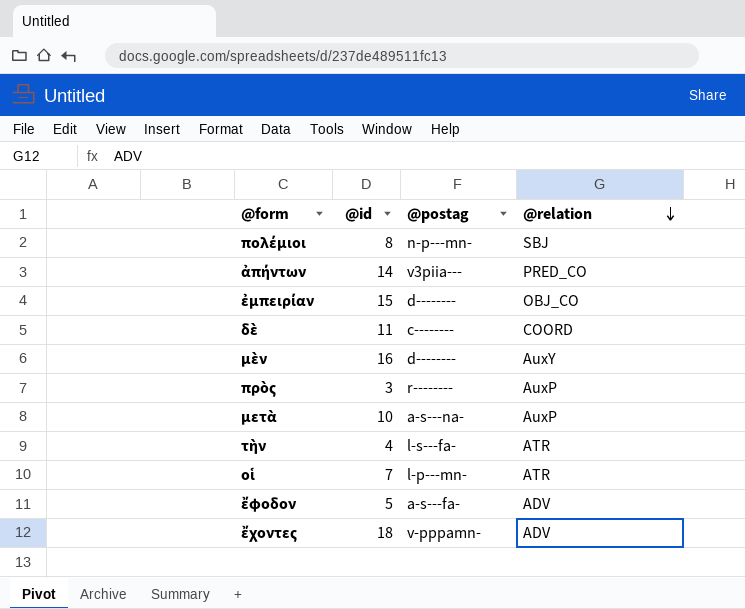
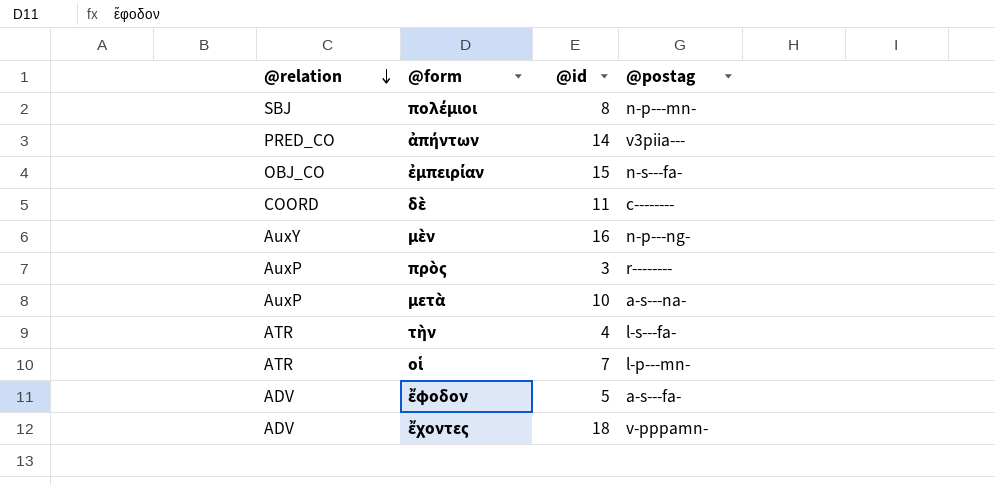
column @relation | position: 4 -> 1
ἐμπειρίαν | @postag: d-------- -> n-s---fa-
μὲν | @postag: d-------- -> n-p---ng-

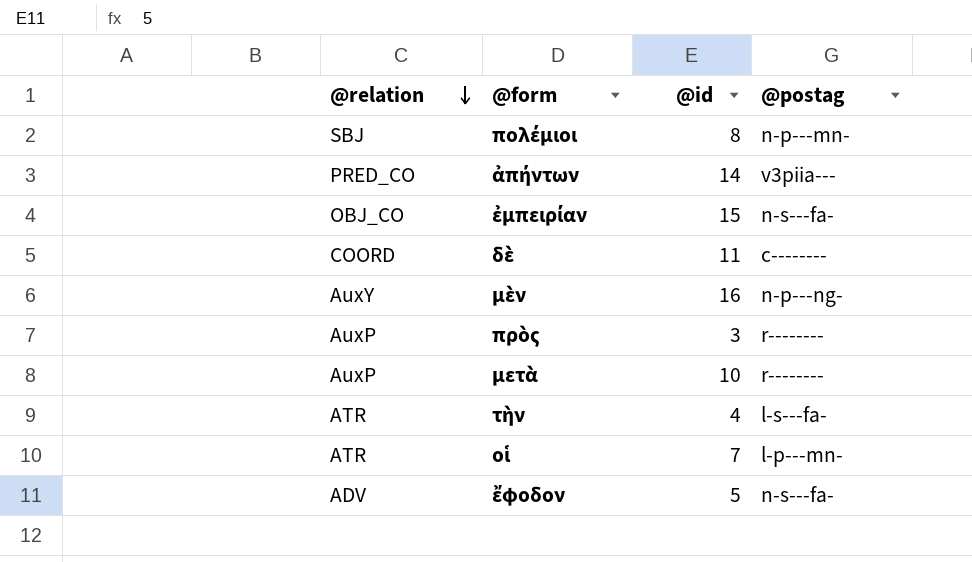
row ἔχοντες: ADV | 18 | v-pppamn- -> none
μετὰ | @postag: a-s---na- -> r--------
ἔφοδον | @postag: a-s---fa- -> n-s---fa-

